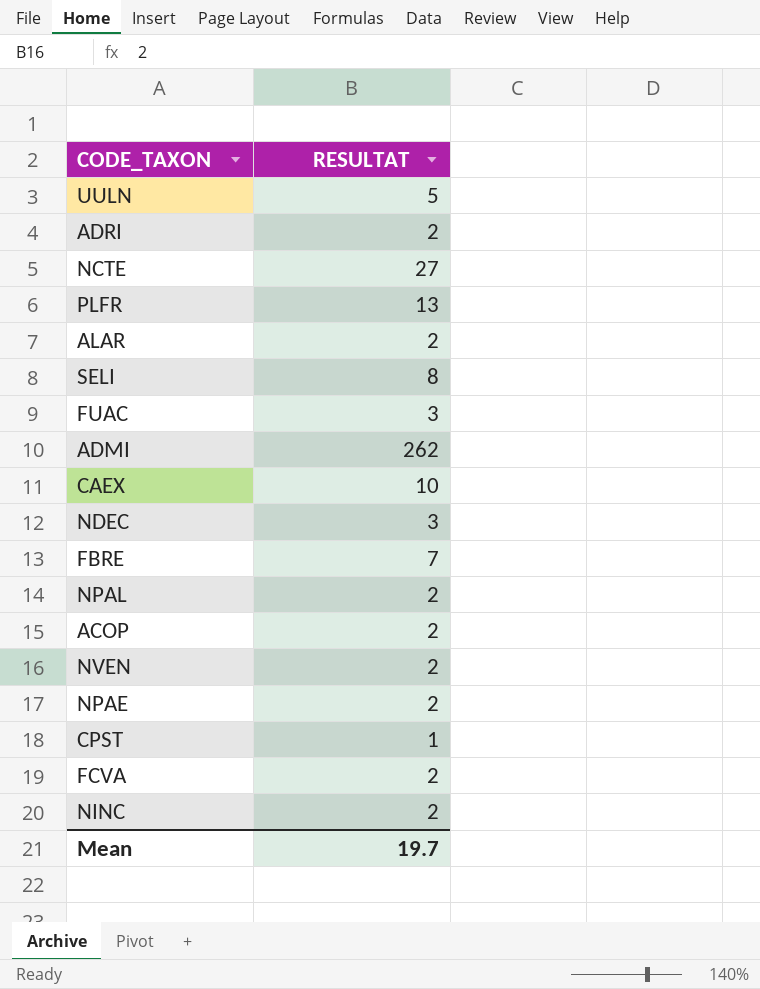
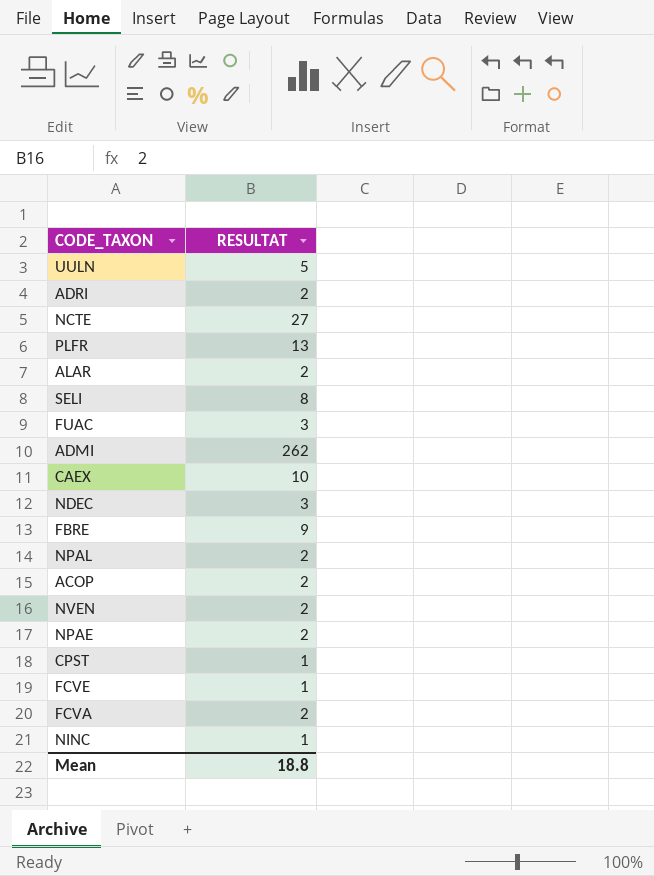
FBRE | RESULTAT: 7 -> 9
row FCVE: none -> 1
NINC | RESULTAT: 2 -> 1
Mean | RESULTAT: 19.7 -> 18.8

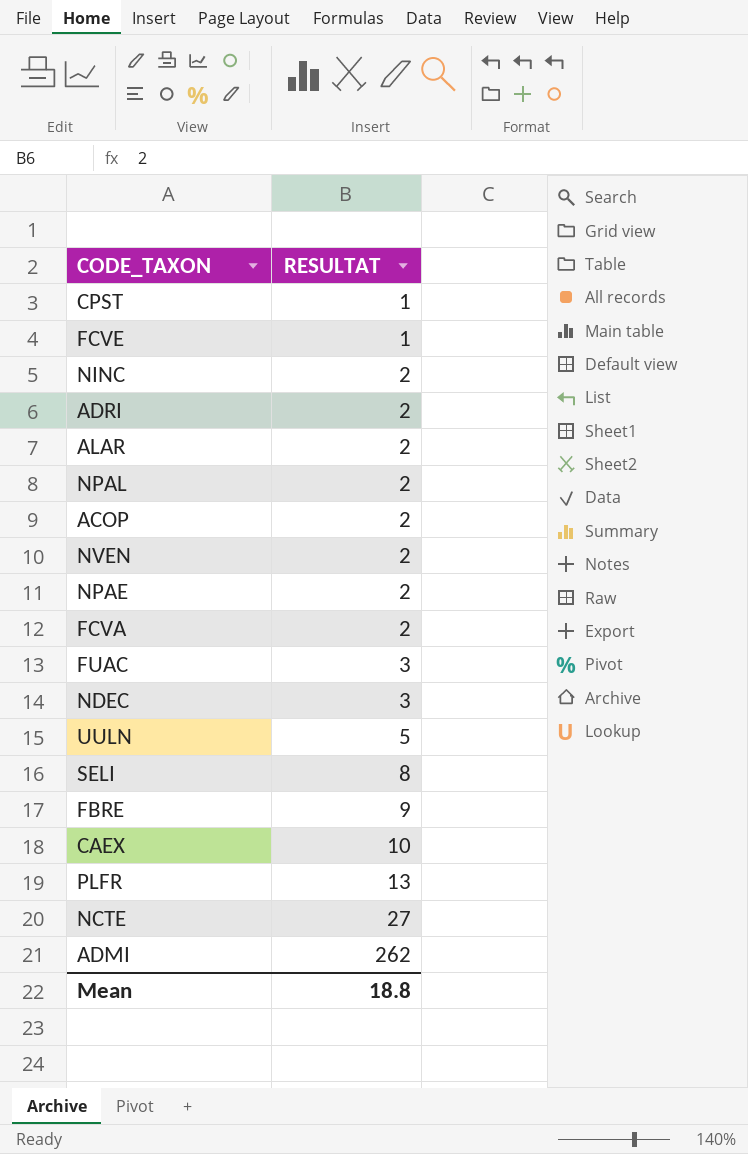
row order: none -> RESULTAT ascending
NINC | RESULTAT: 1 -> 2

